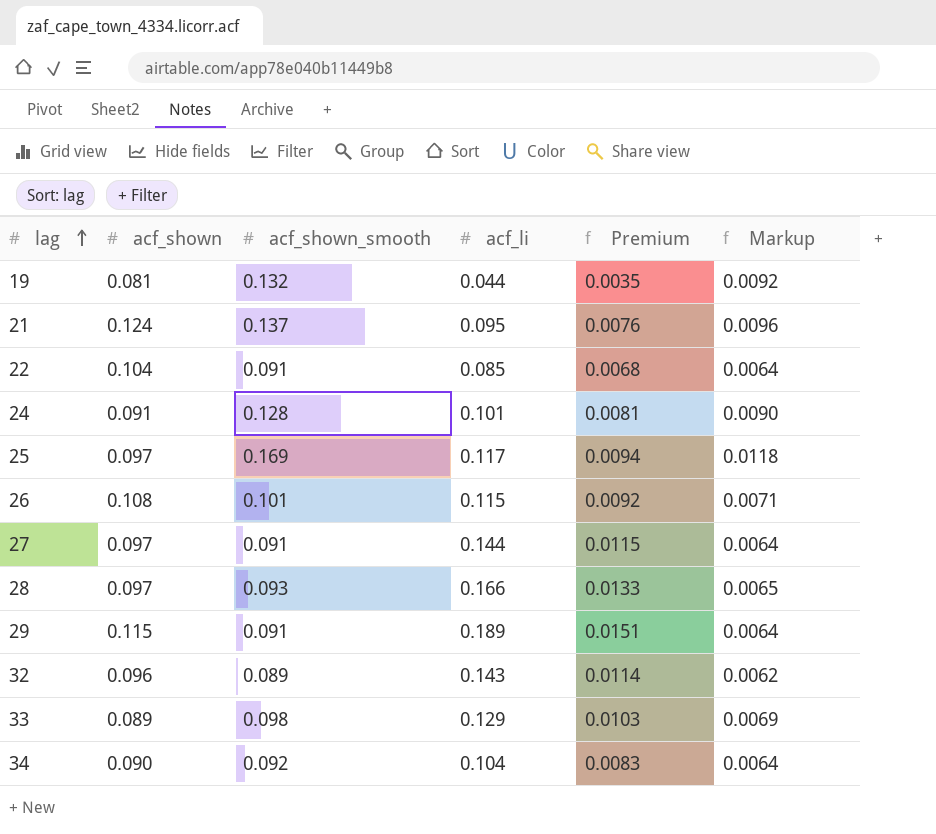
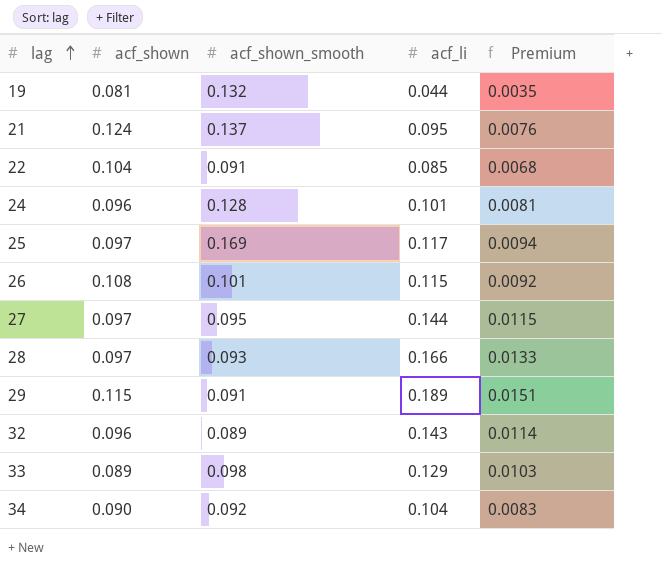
column Markup | formula: [acf_shown_smooth] * 0.07 -> none
24 | acf_shown: 0.091 -> 0.096
27 | acf_shown_smooth: 0.091 -> 0.095

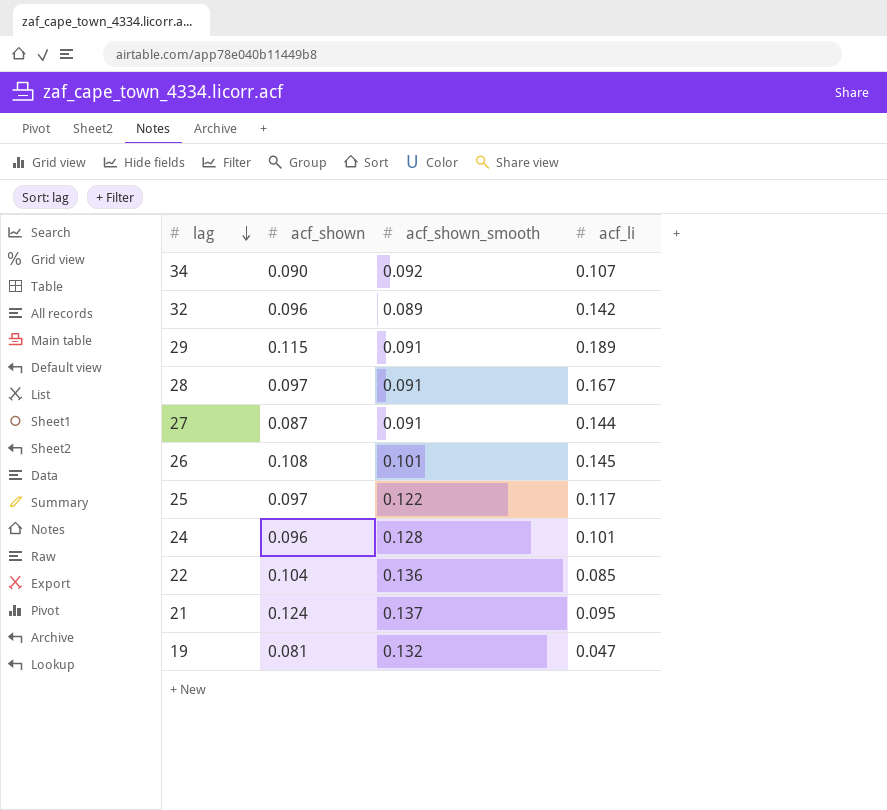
row order: lag ascending -> lag descending
column Premium | formula: [acf_li] * 0.08 -> none
row 33: 0.089 | 0.098 | 0.129 | 0.0103 -> none
34 | acf_li: 0.104 -> 0.107
32 | acf_li: 0.143 -> 0.142
28 | acf_shown_smooth: 0.093 -> 0.091
28 | acf_li: 0.166 -> 0.167
27 | acf_shown: 0.097 -> 0.087
27 | acf_shown_smooth: 0.095 -> 0.091
26 | acf_li: 0.115 -> 0.145
25 | acf_shown_smooth: 0.169 -> 0.122
22 | acf_shown_smooth: 0.091 -> 0.136
19 | acf_li: 0.044 -> 0.047

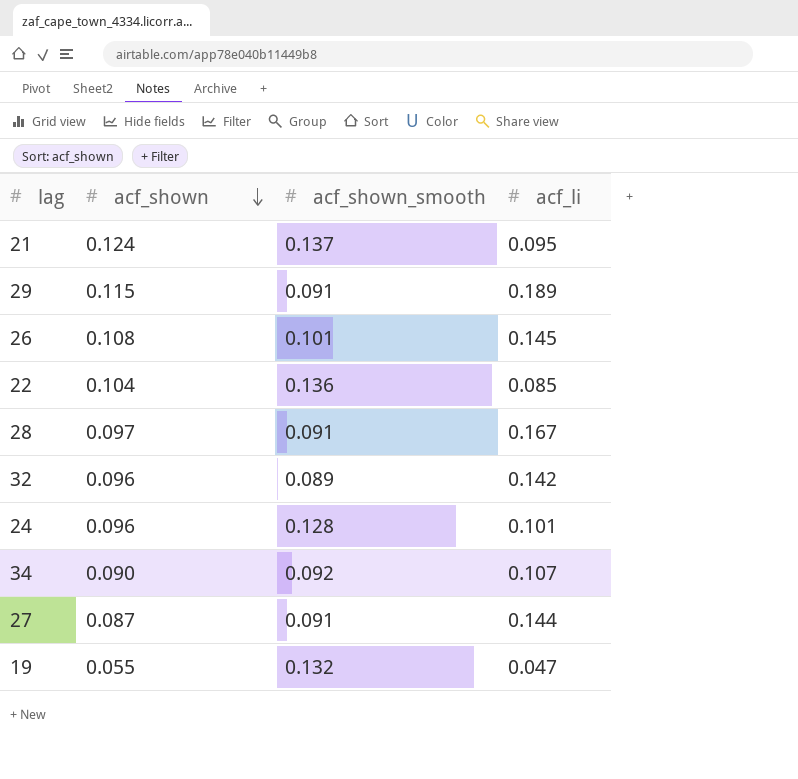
row order: lag descending -> acf_shown descending
row 25: 0.097 | 0.122 | 0.117 -> none
19 | acf_shown: 0.081 -> 0.055

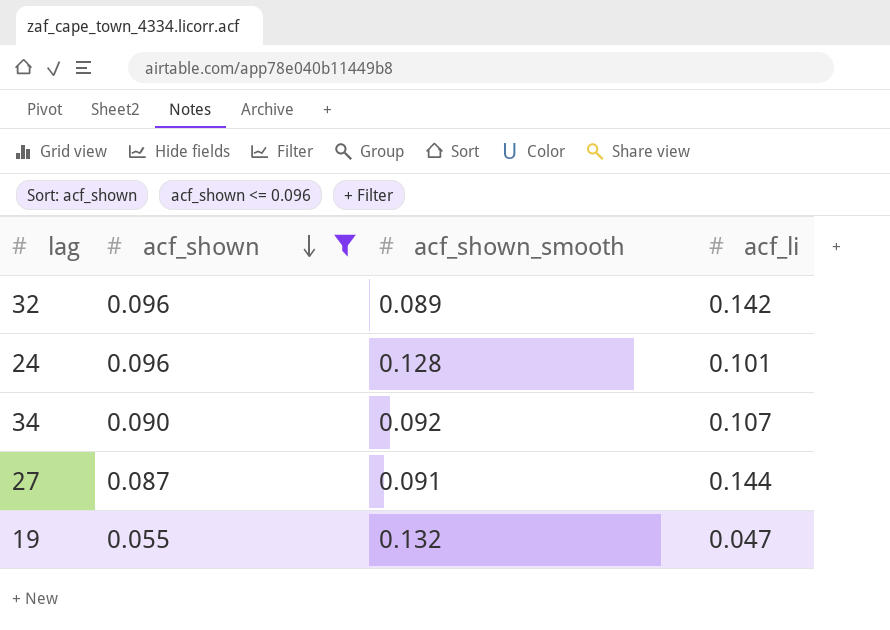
filter: none -> acf_shown <= 0.096

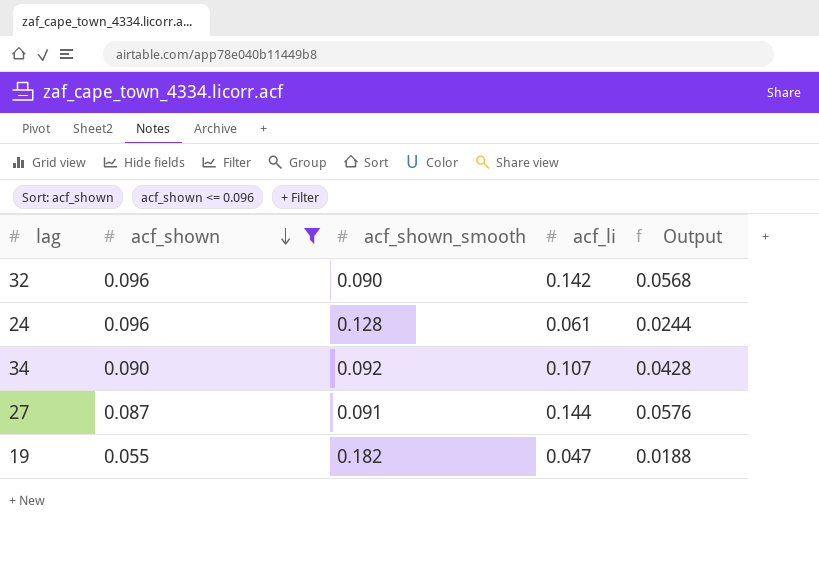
column Output | formula: none -> [acf_li] * 0.4
32 | acf_shown_smooth: 0.089 -> 0.090
24 | acf_li: 0.101 -> 0.061
19 | acf_shown_smooth: 0.132 -> 0.182

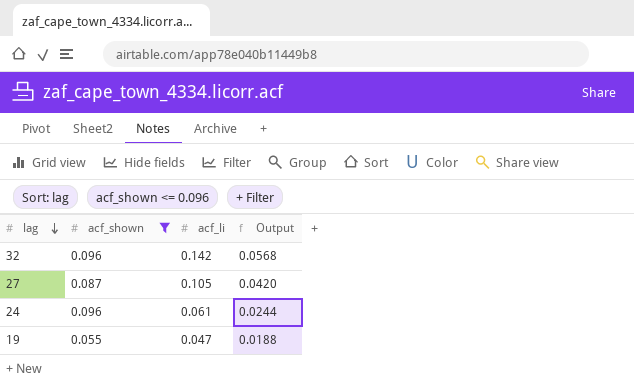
row order: acf_shown descending -> lag descending
column acf_shown_smooth | position: 3 -> none
row 34: 0.090 | 0.092 | 0.107 | 0.0428 -> none
27 | acf_li: 0.144 -> 0.105
27 | Output: 0.0576 -> 0.0420

